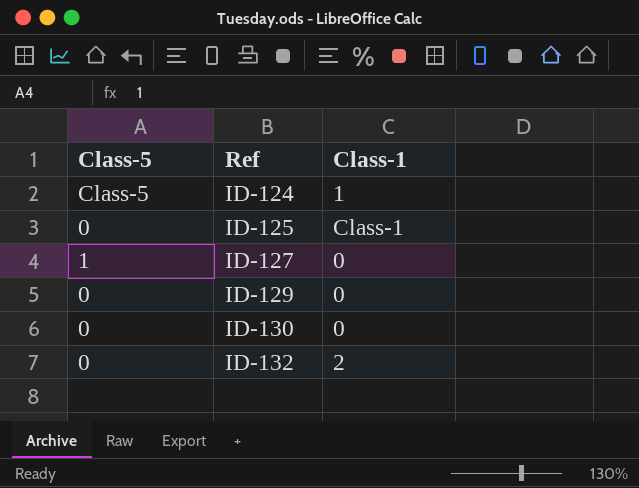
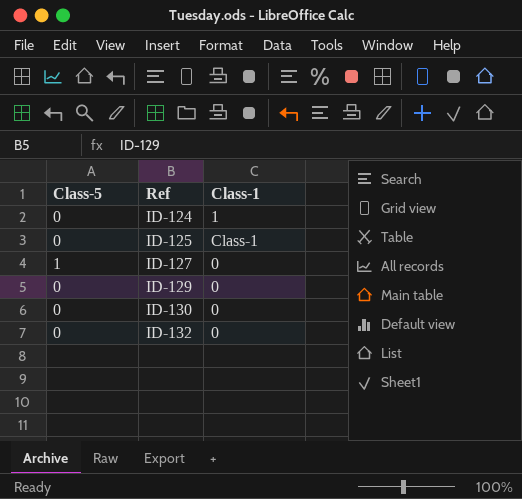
ID-124 | Class-5: Class-5 -> 0
ID-132 | Class-1: 2 -> 0

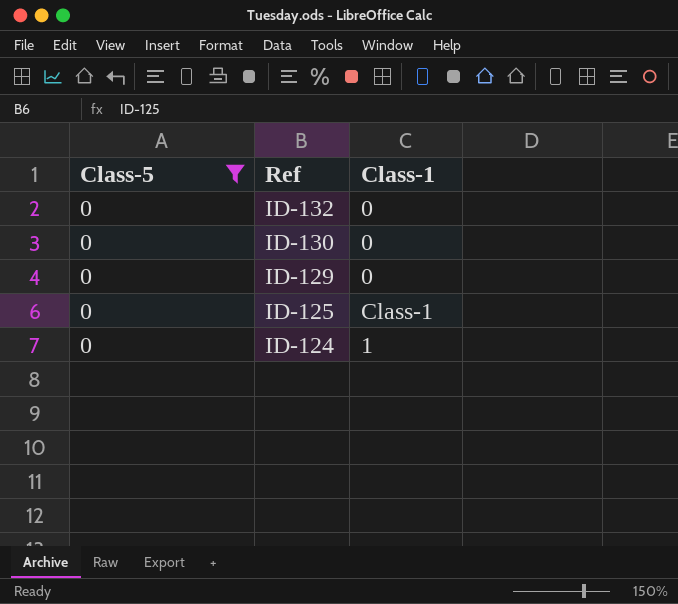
filter: none -> Class-5 = 0
row order: Ref ascending -> Ref descending

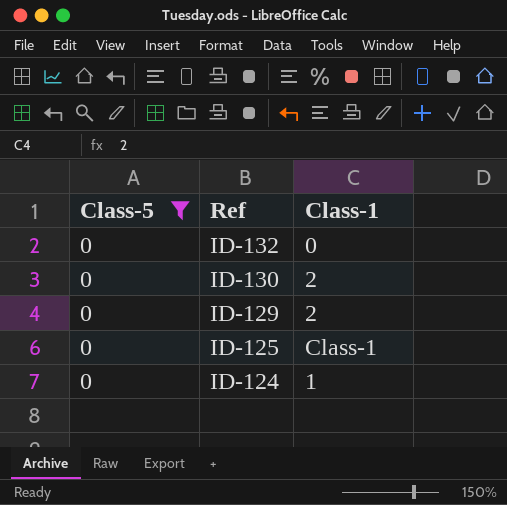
ID-130 | Class-1: 0 -> 2
ID-129 | Class-1: 0 -> 2

